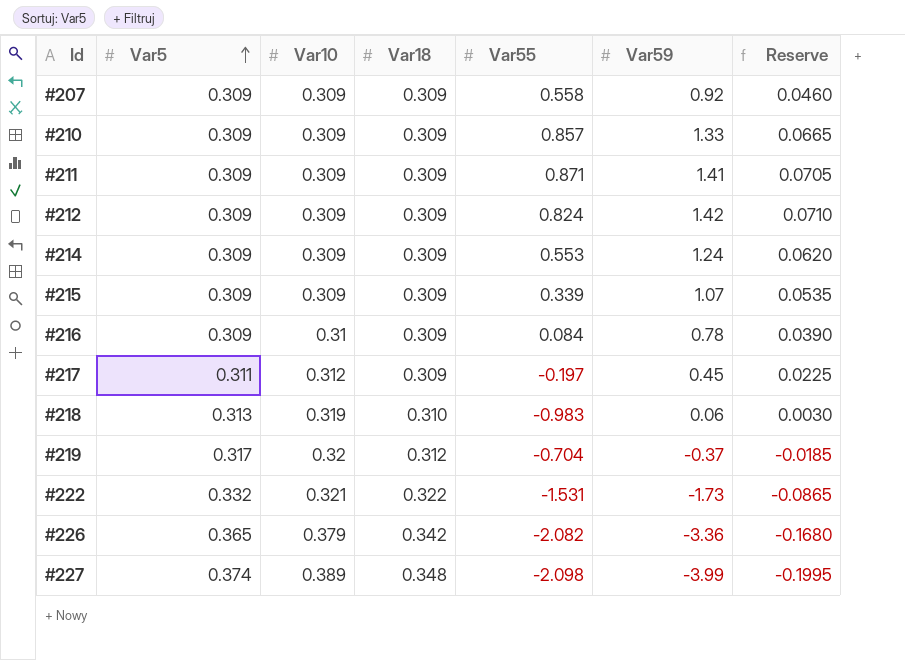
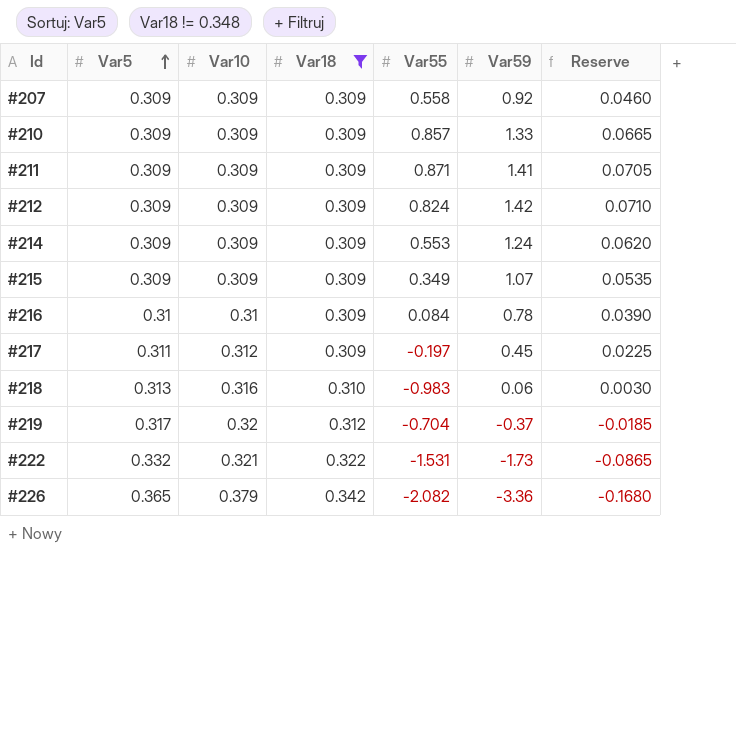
filter: none -> Var18 != 0.348
#215 | Var55: 0.339 -> 0.349
#216 | Var5: 0.309 -> 0.31
#218 | Var10: 0.319 -> 0.316

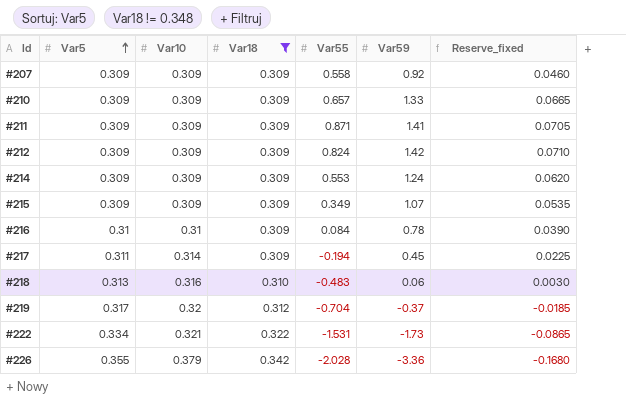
column name: Reserve -> Reserve_fixed
#210 | Var55: 0.857 -> 0.657
#217 | Var10: 0.312 -> 0.314
#217 | Var55: -0.197 -> -0.194
#218 | Var55: -0.983 -> -0.483
#222 | Var5: 0.332 -> 0.334
#226 | Var5: 0.365 -> 0.355
#226 | Var55: -2.082 -> -2.028

